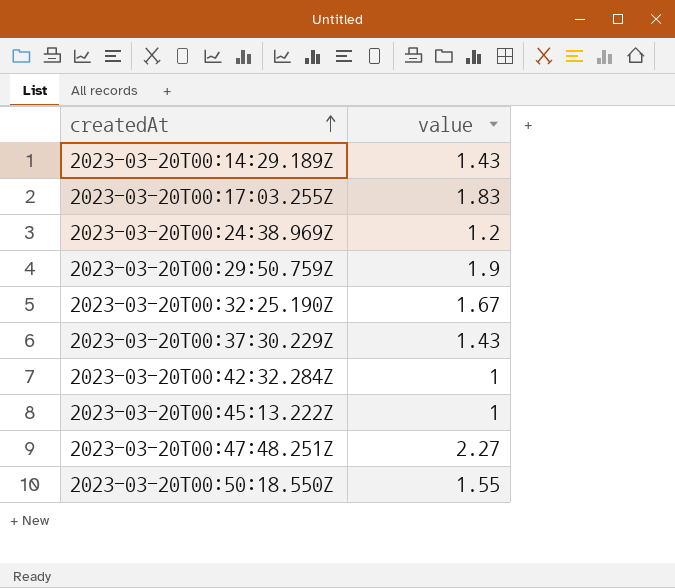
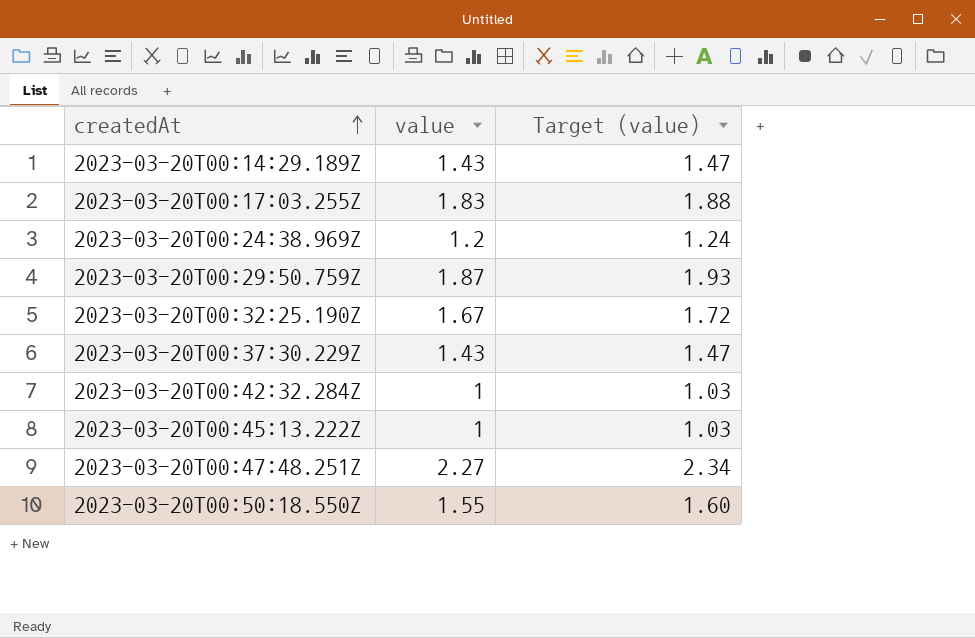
column Target (value) | formula: none -> [value] * 1.03
2023-03-20T00:29:50.759Z | value: 1.9 -> 1.87

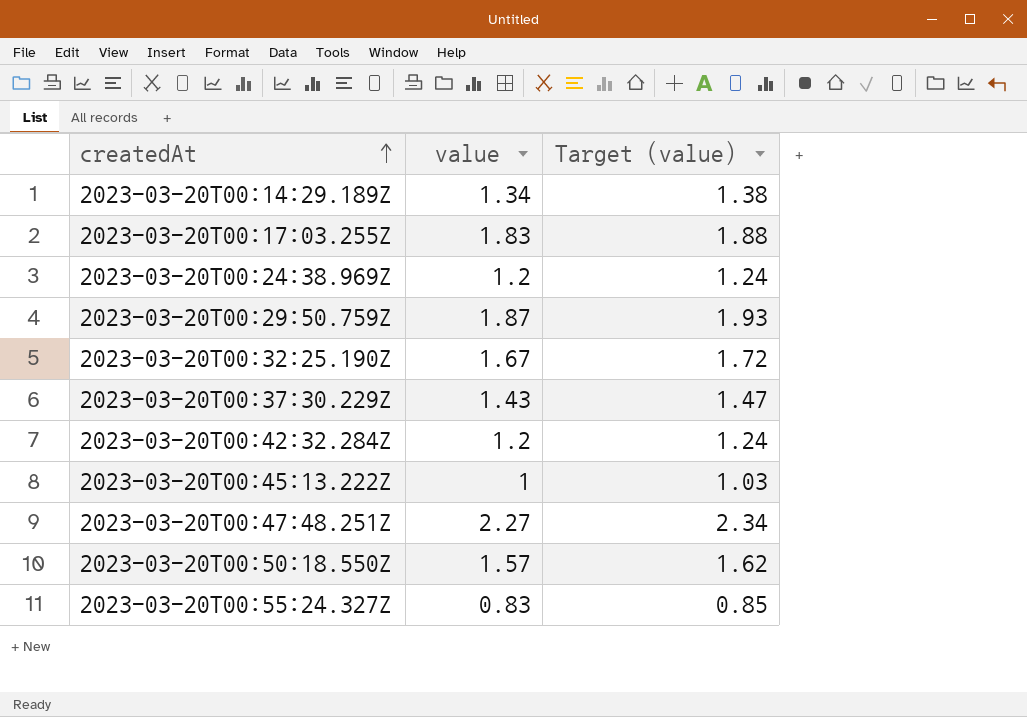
2023-03-20T00:14:29.189Z | value: 1.43 -> 1.34
2023-03-20T00:14:29.189Z | Target (value): 1.47 -> 1.38
2023-03-20T00:42:32.284Z | value: 1 -> 1.2
2023-03-20T00:42:32.284Z | Target (value): 1.03 -> 1.24
2023-03-20T00:50:18.550Z | value: 1.55 -> 1.57
2023-03-20T00:50:18.550Z | Target (value): 1.60 -> 1.62
row 2023-03-20T00:55:24.327Z: none -> 0.83 | 0.85

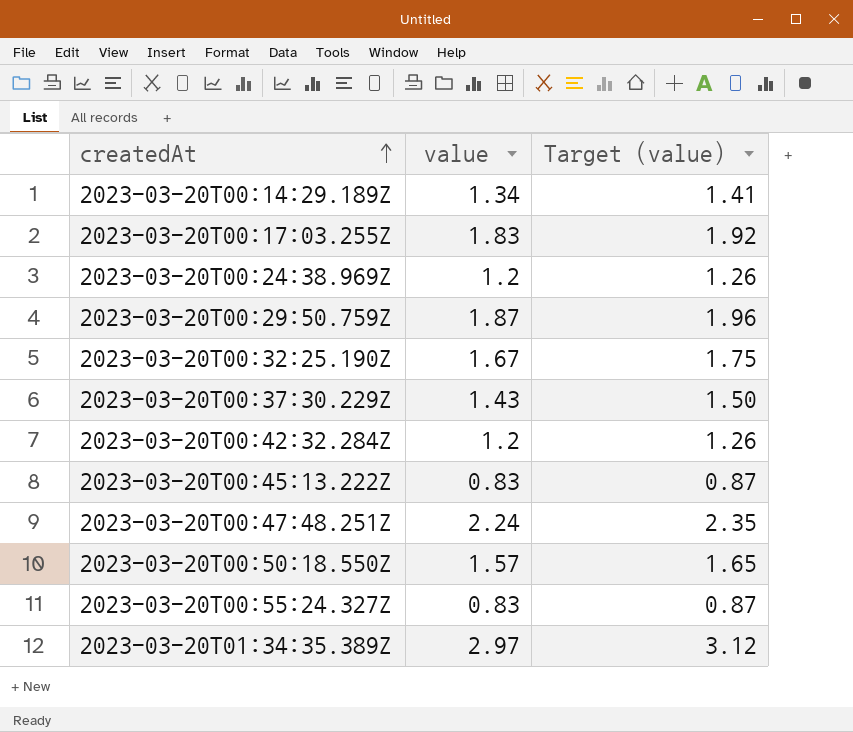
column Target (value) | formula: [value] * 1.03 -> [value] * 1.05
2023-03-20T00:45:13.222Z | value: 1 -> 0.83
2023-03-20T00:47:48.251Z | value: 2.27 -> 2.24
row 2023-03-20T01:34:35.389Z: none -> 2.97 | 3.12

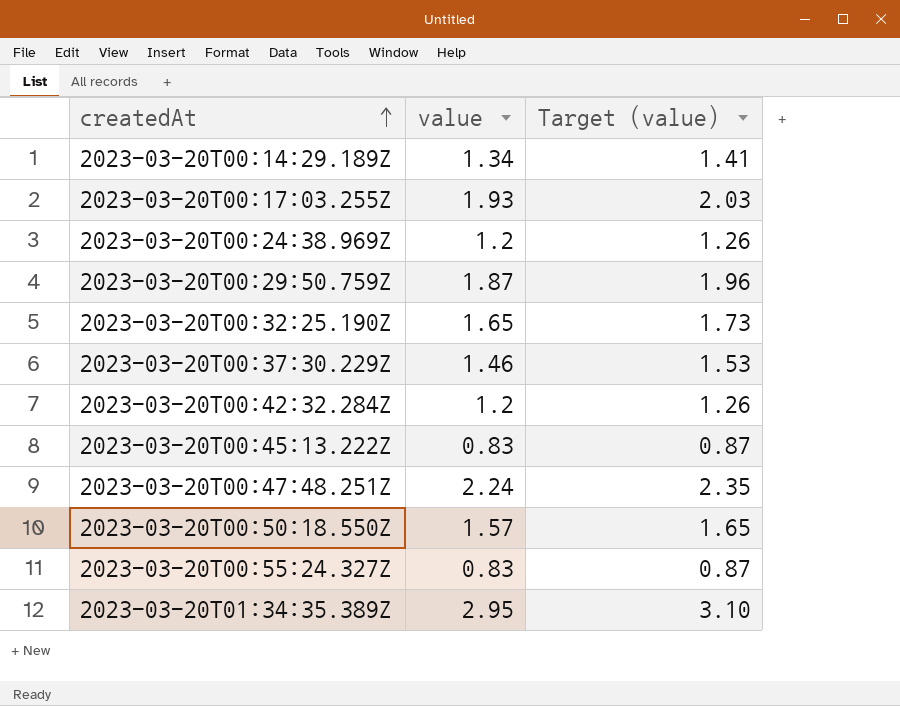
2023-03-20T00:17:03.255Z | value: 1.83 -> 1.93
2023-03-20T00:17:03.255Z | Target (value): 1.92 -> 2.03
2023-03-20T00:32:25.190Z | value: 1.67 -> 1.65
2023-03-20T00:32:25.190Z | Target (value): 1.75 -> 1.73
2023-03-20T00:37:30.229Z | value: 1.43 -> 1.46
2023-03-20T00:37:30.229Z | Target (value): 1.50 -> 1.53
2023-03-20T01:34:35.389Z | value: 2.97 -> 2.95
2023-03-20T01:34:35.389Z | Target (value): 3.12 -> 3.10

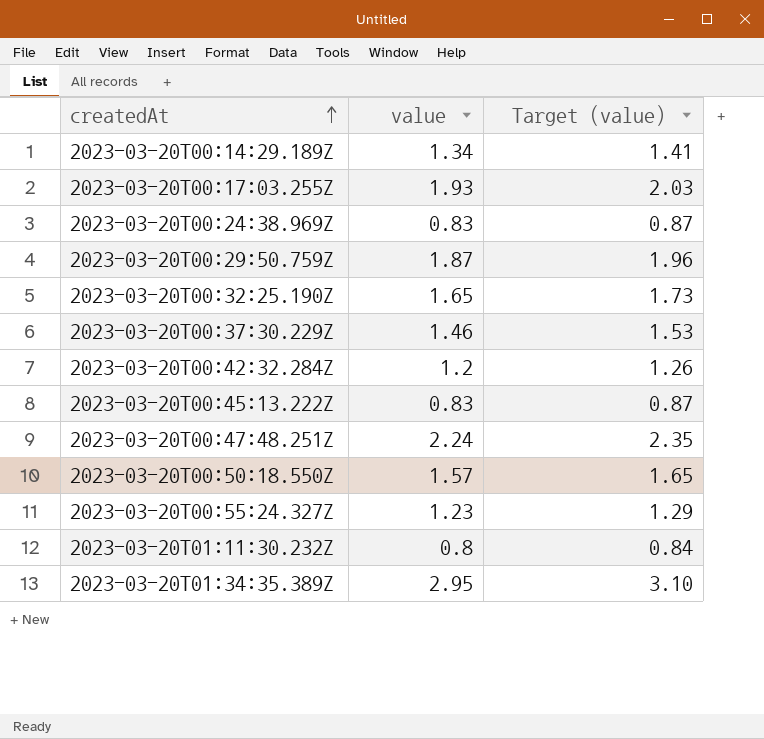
2023-03-20T00:24:38.969Z | value: 1.2 -> 0.83
2023-03-20T00:24:38.969Z | Target (value): 1.26 -> 0.87
2023-03-20T00:55:24.327Z | value: 0.83 -> 1.23
2023-03-20T00:55:24.327Z | Target (value): 0.87 -> 1.29
row 2023-03-20T01:11:30.232Z: none -> 0.8 | 0.84

